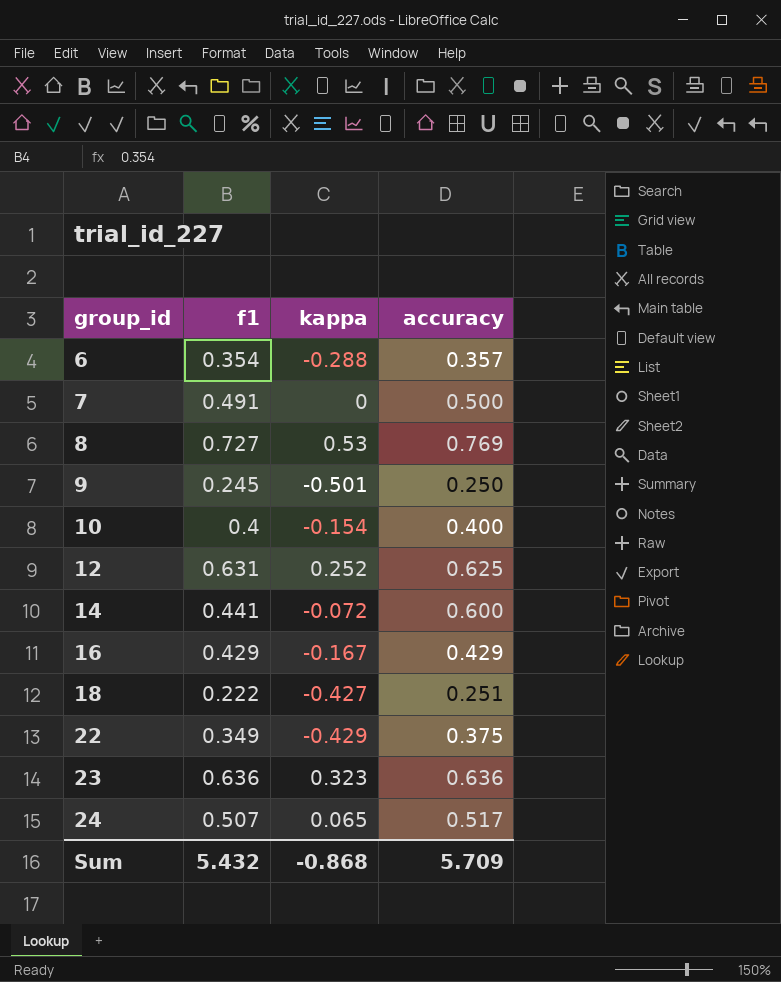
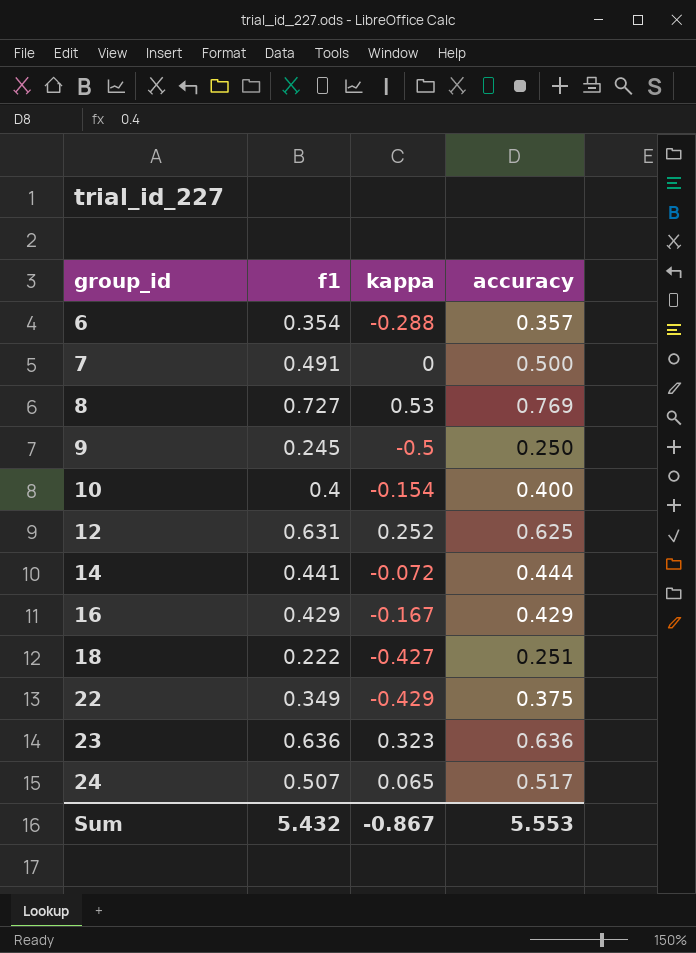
9 | kappa: -0.501 -> -0.5
14 | accuracy: 0.600 -> 0.444
Sum | kappa: -0.868 -> -0.867
Sum | accuracy: 5.709 -> 5.553

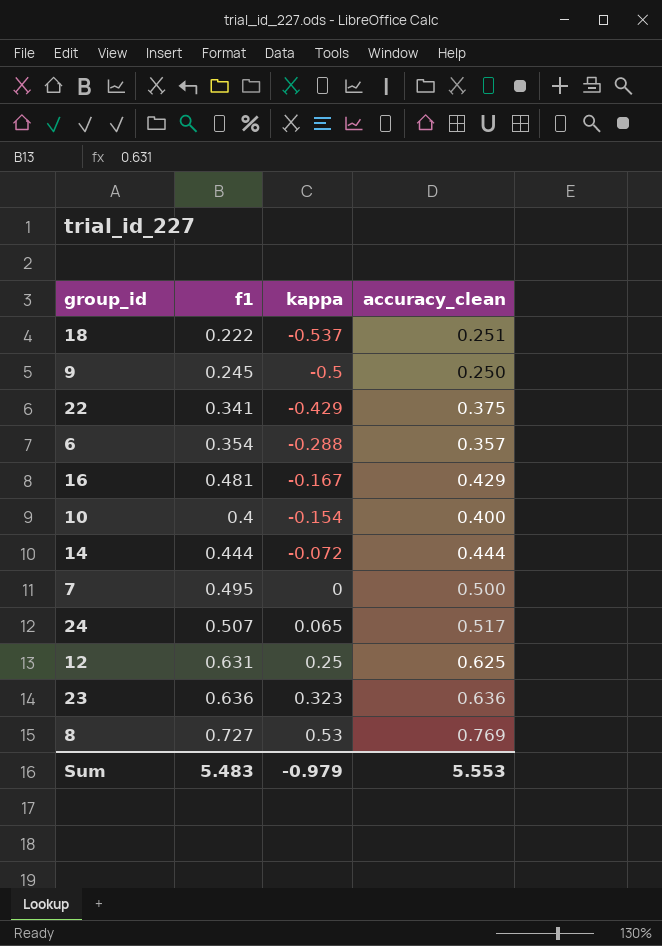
row order: group_id ascending -> kappa ascending
column name: accuracy -> accuracy_clean
18 | kappa: -0.427 -> -0.537
22 | f1: 0.349 -> 0.341
16 | f1: 0.429 -> 0.481
14 | f1: 0.441 -> 0.444
7 | f1: 0.491 -> 0.495
12 | kappa: 0.252 -> 0.25
Sum | f1: 5.432 -> 5.483
Sum | kappa: -0.867 -> -0.979

